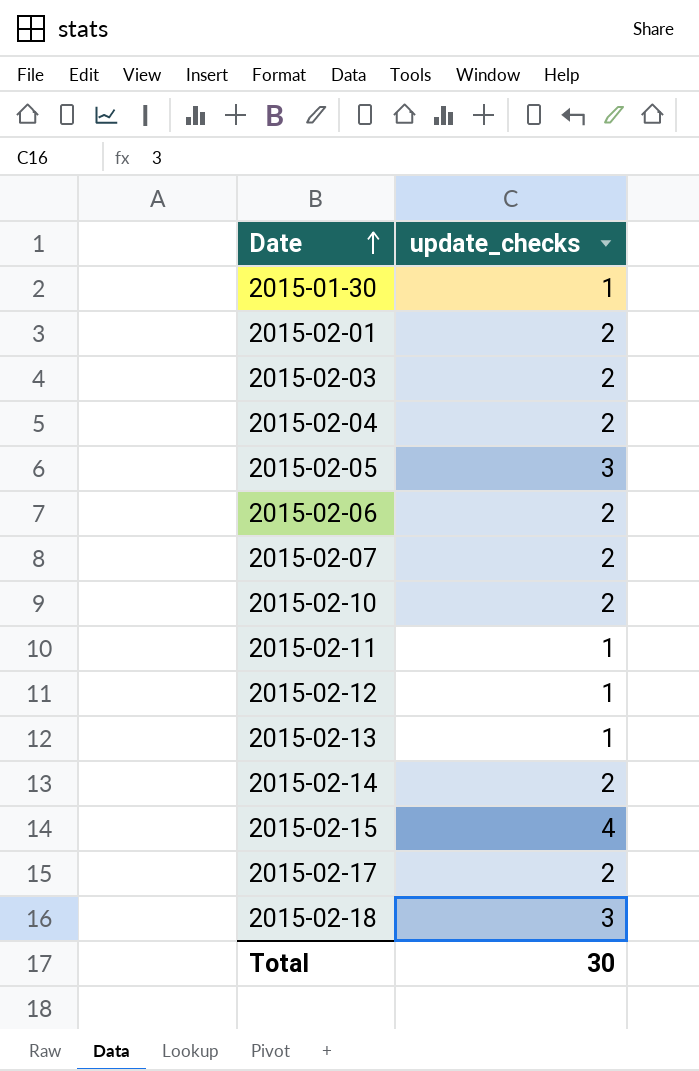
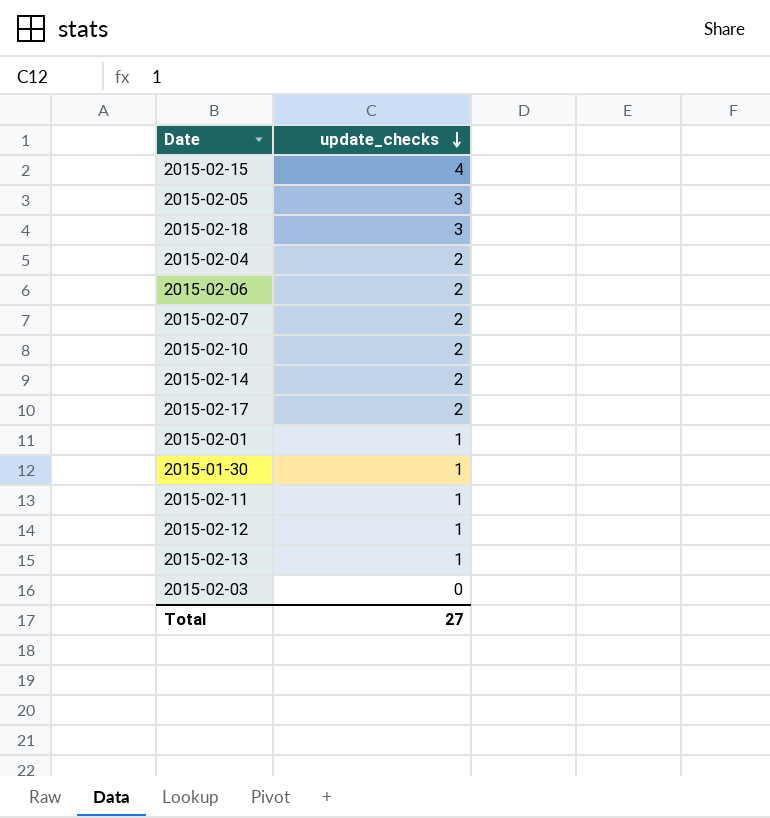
row order: Date ascending -> update_checks descending
2015-02-01 | update_checks: 2 -> 1
2015-02-03 | update_checks: 2 -> 0
Total | update_checks: 30 -> 27

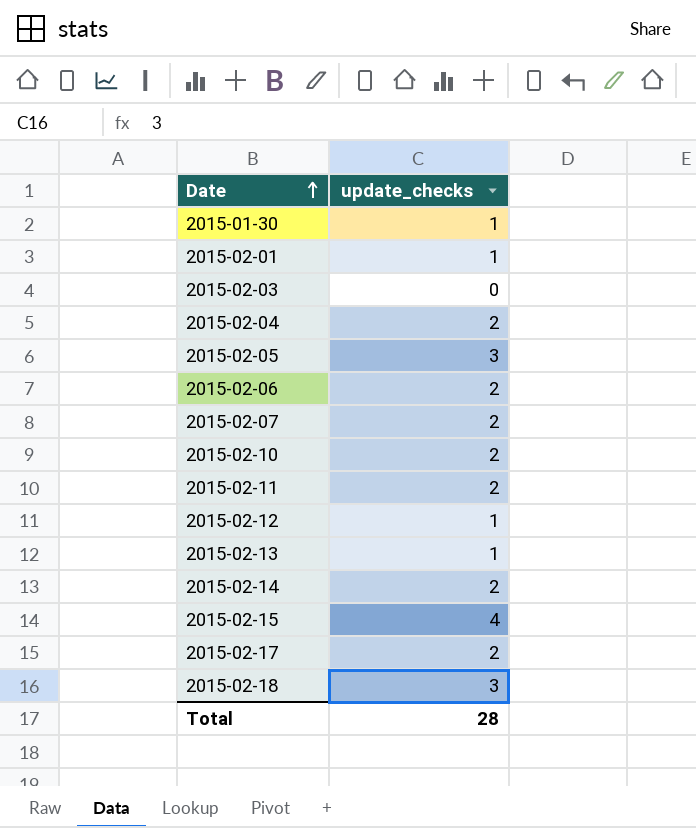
row order: update_checks descending -> Date ascending
2015-02-11 | update_checks: 1 -> 2
Total | update_checks: 27 -> 28

